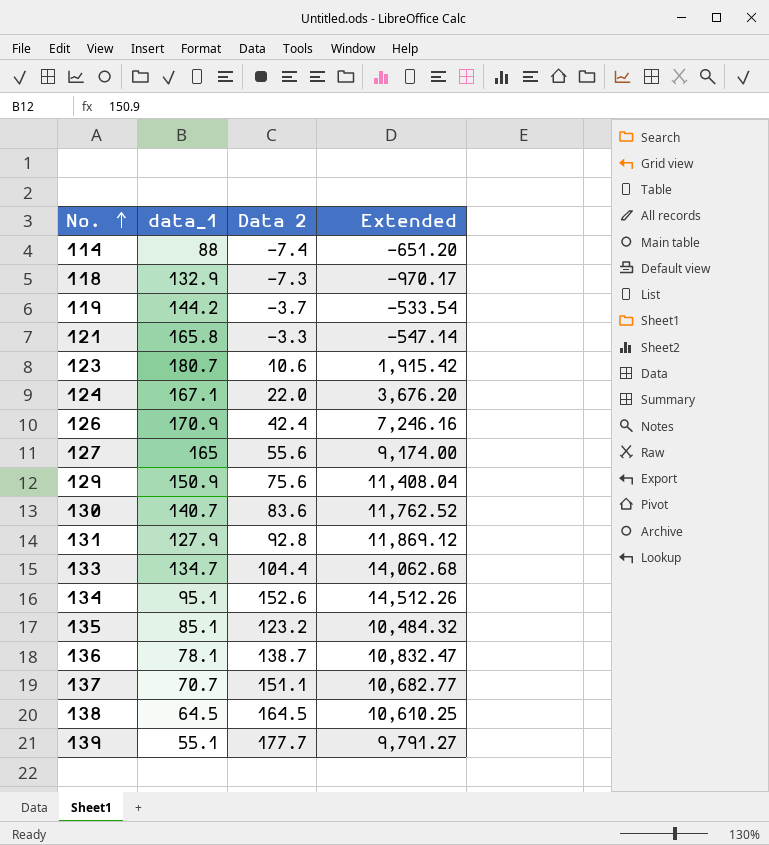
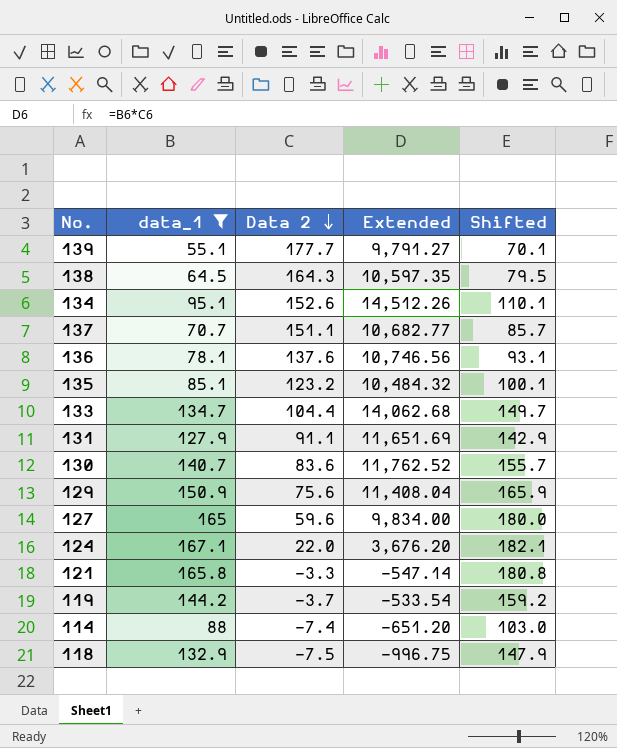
filter: none -> data_1 <= 167.1
row order: No. ascending -> Data 2 descending
column Shifted | formula: none -> [data_1] + 15
138 | Data 2: 164.5 -> 164.3
138 | Extended: 10,610.25 -> 10,597.35
136 | Data 2: 138.7 -> 137.6
136 | Extended: 10,832.47 -> 10,746.56
131 | Data 2: 92.8 -> 91.1
131 | Extended: 11,869.12 -> 11,651.69
127 | Data 2: 55.6 -> 59.6
127 | Extended: 9,174.00 -> 9,834.00
118 | Data 2: -7.3 -> -7.5
118 | Extended: -970.17 -> -996.75

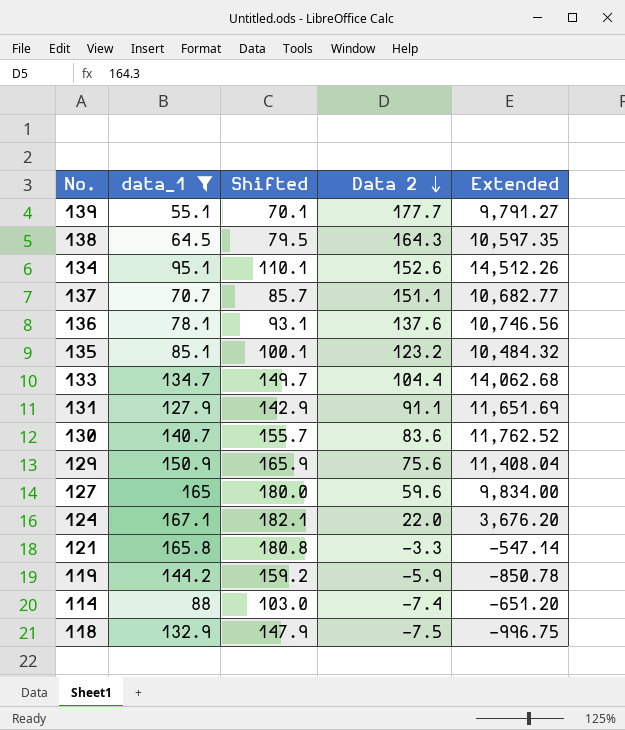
column Shifted | position: 5 -> 3
119 | Data 2: -3.7 -> -5.9
119 | Extended: -533.54 -> -850.78

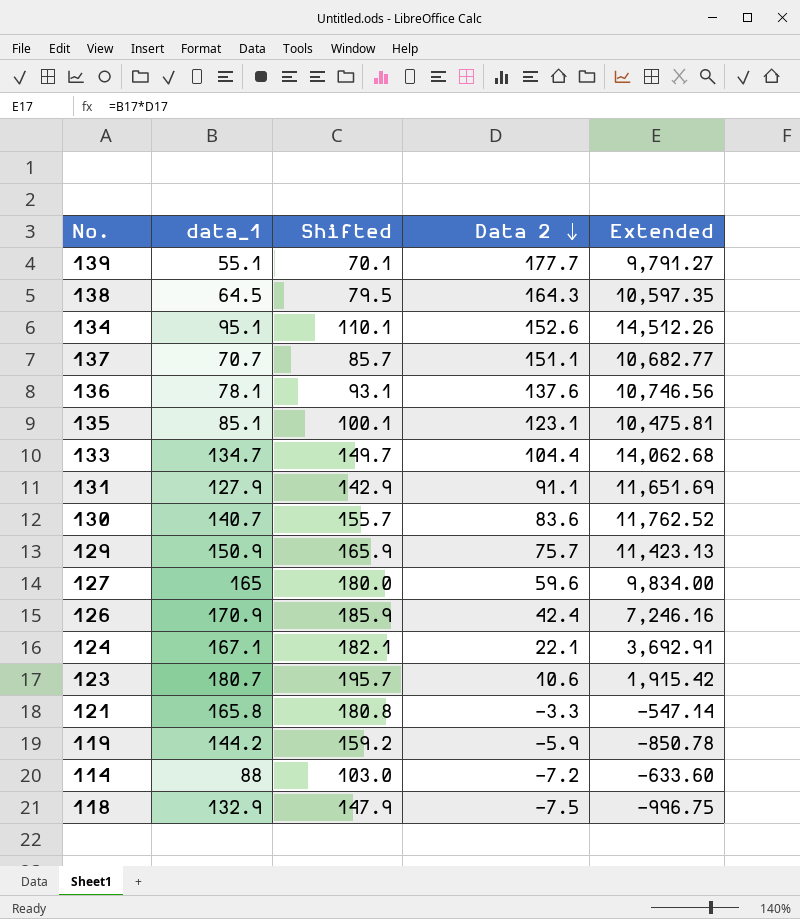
filter: data_1 <= 167.1 -> none
135 | Data 2: 123.2 -> 123.1
135 | Extended: 10,484.32 -> 10,475.81
129 | Data 2: 75.6 -> 75.7
129 | Extended: 11,408.04 -> 11,423.13
124 | Data 2: 22.0 -> 22.1
124 | Extended: 3,676.20 -> 3,692.91
114 | Data 2: -7.4 -> -7.2
114 | Extended: -651.20 -> -633.60

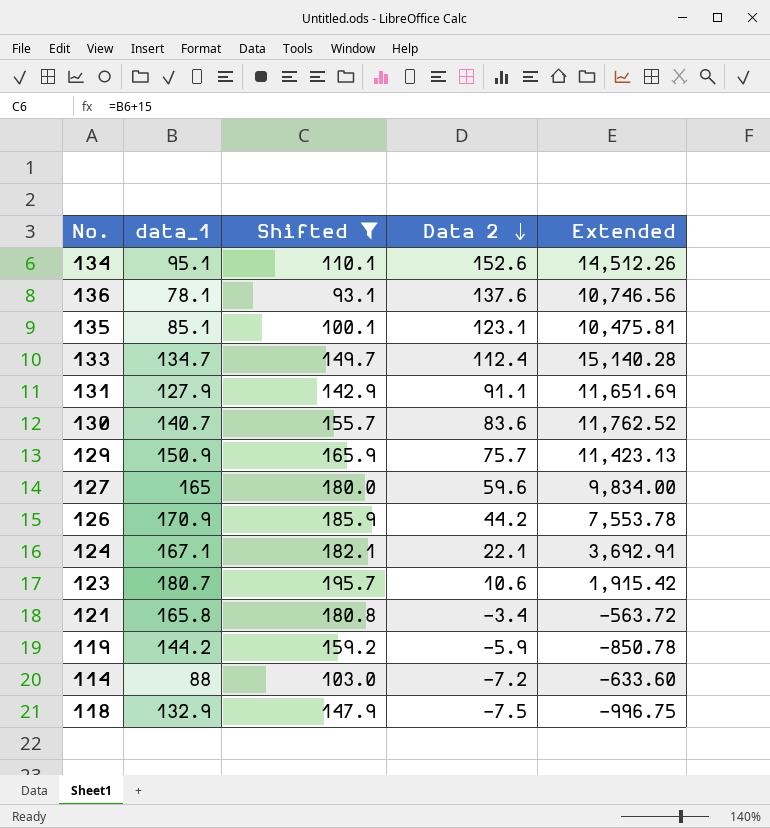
filter: none -> Shifted >= 93.1
133 | Data 2: 104.4 -> 112.4
133 | Extended: 14,062.68 -> 15,140.28
126 | Data 2: 42.4 -> 44.2
126 | Extended: 7,246.16 -> 7,553.78
121 | Data 2: -3.3 -> -3.4
121 | Extended: -547.14 -> -563.72

